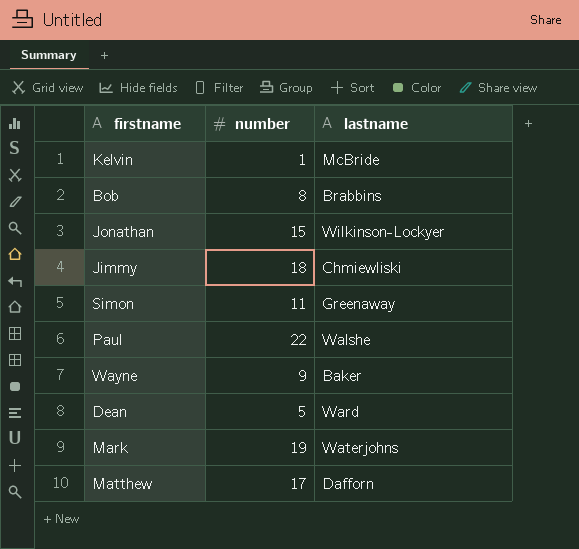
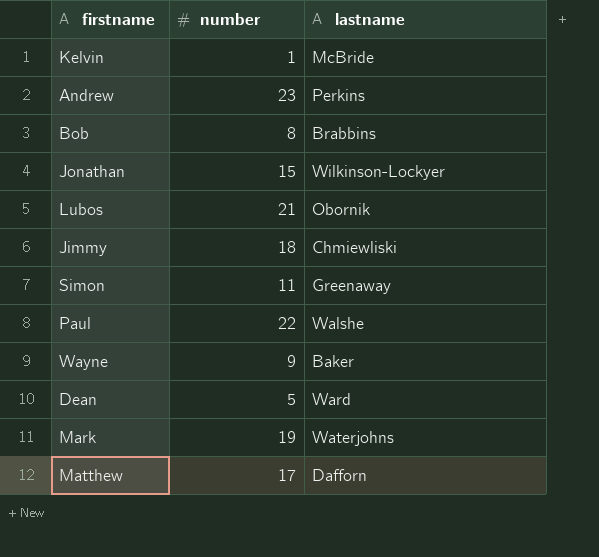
row Andrew: none -> 23 | Perkins
row Lubos: none -> 21 | Obornik

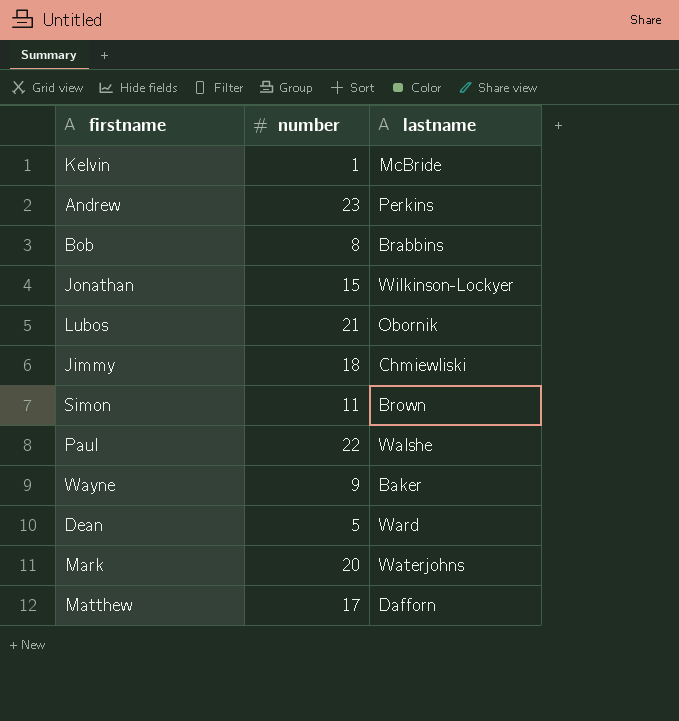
Simon | lastname: Greenaway -> Brown
Mark | number: 19 -> 20

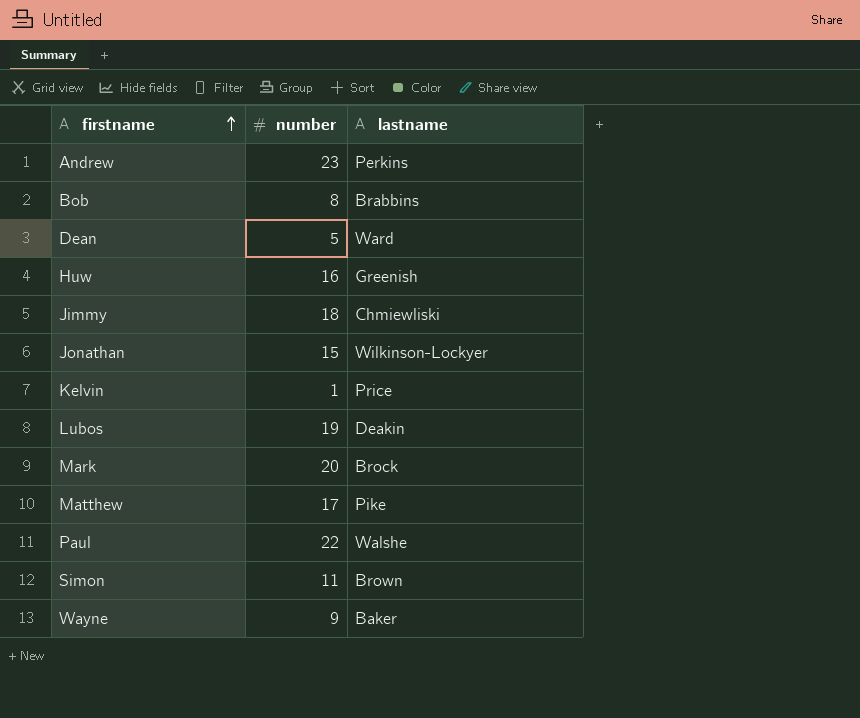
row order: none -> firstname ascending
row Huw: none -> 16 | Greenish
Kelvin | lastname: McBride -> Price
Lubos | number: 21 -> 19
Lubos | lastname: Obornik -> Deakin
Mark | lastname: Waterjohns -> Brock
Matthew | lastname: Dafforn -> Pike

